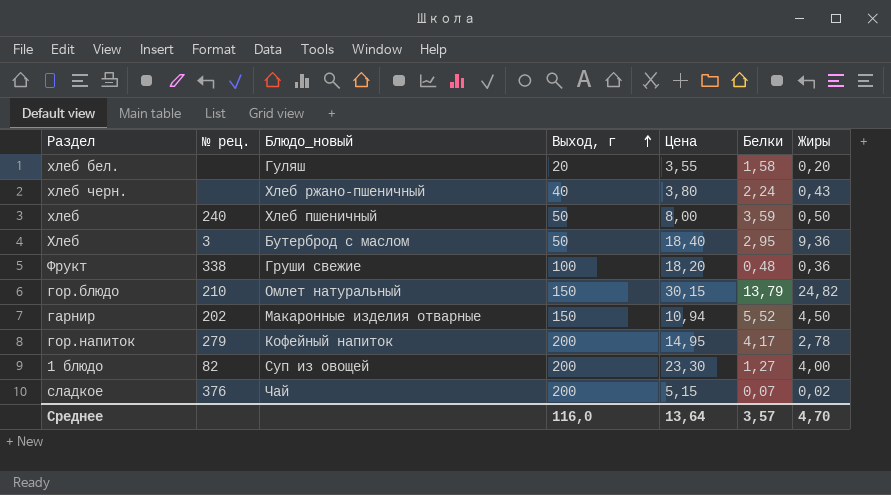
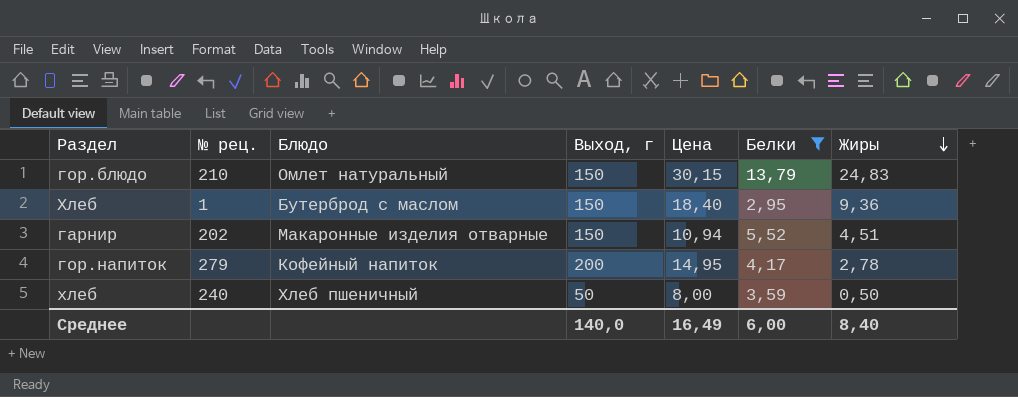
filter: none -> Белки >= 2,95
row order: Выход, г ascending -> Жиры descending
column name: Блюдо_новый -> Блюдо
гор.блюдо | Жиры: 24,82 -> 24,83
Хлеб | № рец.: 3 -> 1
Хлеб | Выход, г: 50 -> 150
гарнир | Жиры: 4,50 -> 4,51
Среднее | Выход, г: 116,0 -> 140,0
Среднее | Цена: 13,64 -> 16,49
Среднее | Белки: 3,57 -> 6,00
Среднее | Жиры: 4,70 -> 8,40

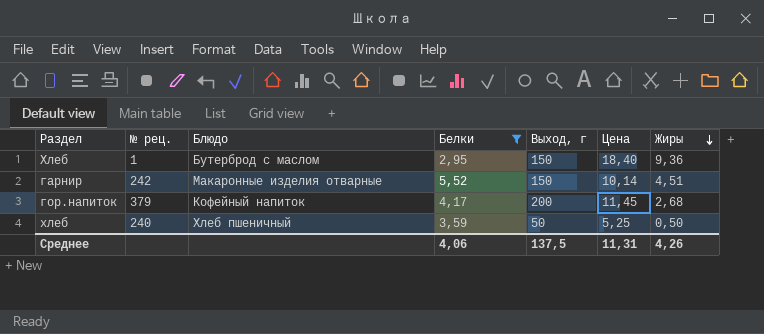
column Белки | position: 6 -> 4
row гор.блюдо: 210 | Омлет натуральный | 150 | 30,15 | 13,79 | 24,83 -> none
гарнир | № рец.: 202 -> 242
гарнир | Цена: 10,94 -> 10,14
гор.напиток | № рец.: 279 -> 379
гор.напиток | Цена: 14,95 -> 11,45
гор.напиток | Жиры: 2,78 -> 2,68
хлеб | Цена: 8,00 -> 5,25
Среднее | Белки: 6,00 -> 4,06
Среднее | Выход, г: 140,0 -> 137,5
Среднее | Цена: 16,49 -> 11,31
Среднее | Жиры: 8,40 -> 4,26

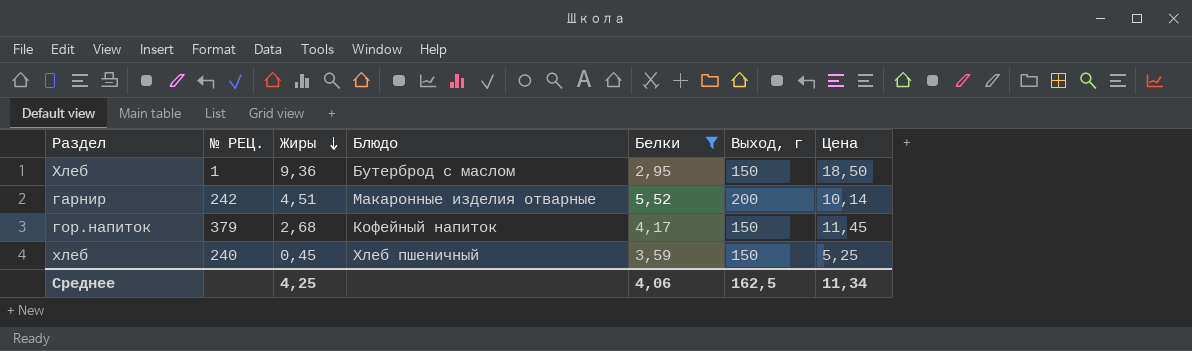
column name: № рец. -> № РЕЦ.
column Жиры | position: 7 -> 3
Хлеб | Цена: 18,40 -> 18,50
гарнир | Выход, г: 150 -> 200
гор.напиток | Выход, г: 200 -> 150
хлеб | Жиры: 0,50 -> 0,45
хлеб | Выход, г: 50 -> 150
Среднее | Жиры: 4,26 -> 4,25
Среднее | Выход, г: 137,5 -> 162,5
Среднее | Цена: 11,31 -> 11,34

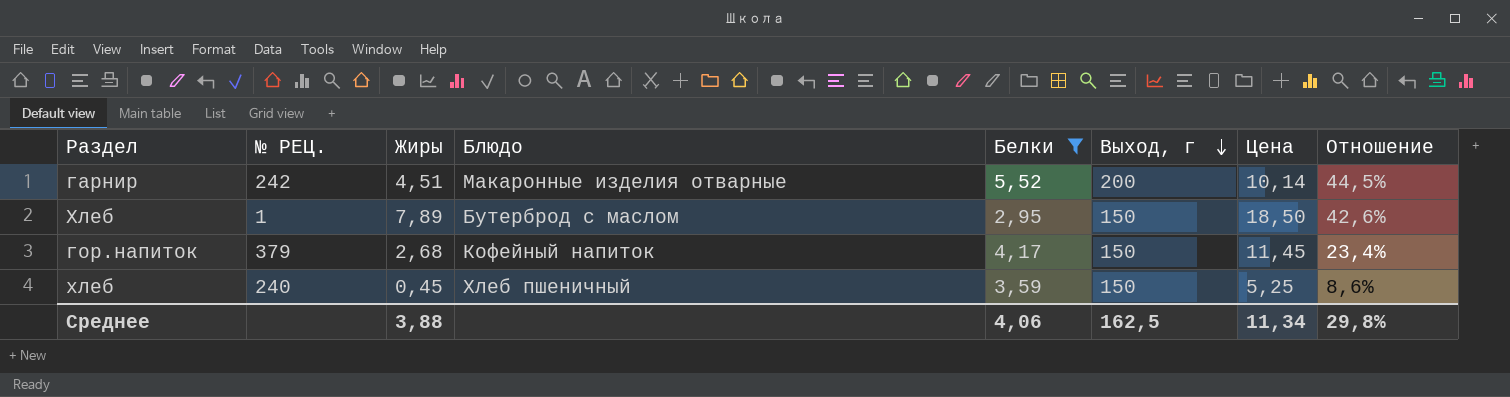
row order: Жиры descending -> Выход, г descending
column Отношение | formula: none -> [Жиры] / [Цена]
Хлеб | Жиры: 9,36 -> 7,89
Среднее | Жиры: 4,25 -> 3,88

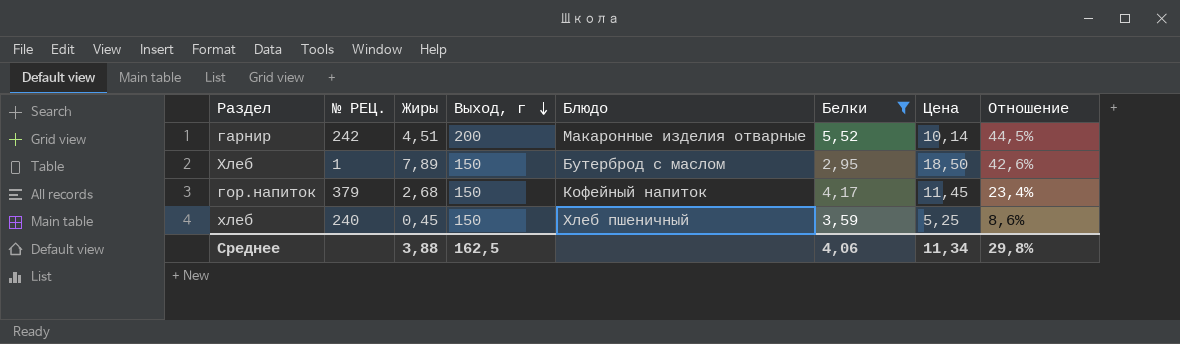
column Выход, г | position: 6 -> 4

